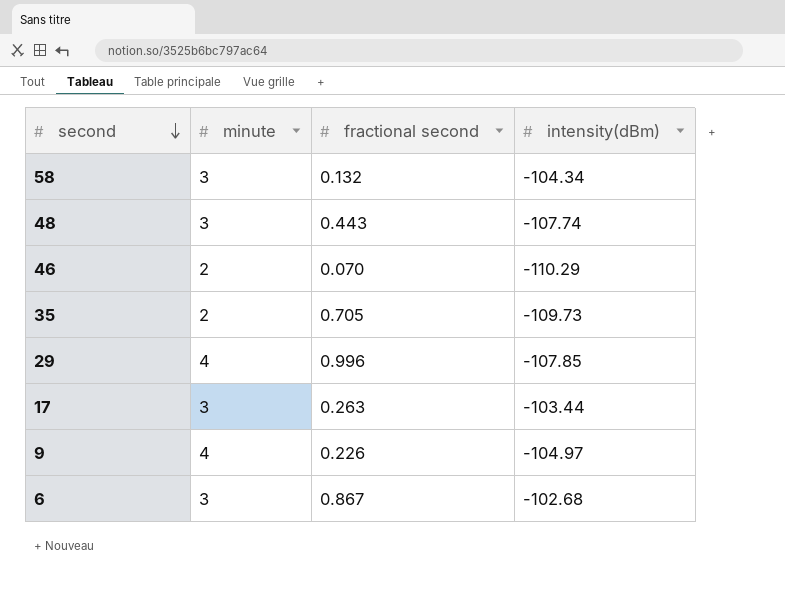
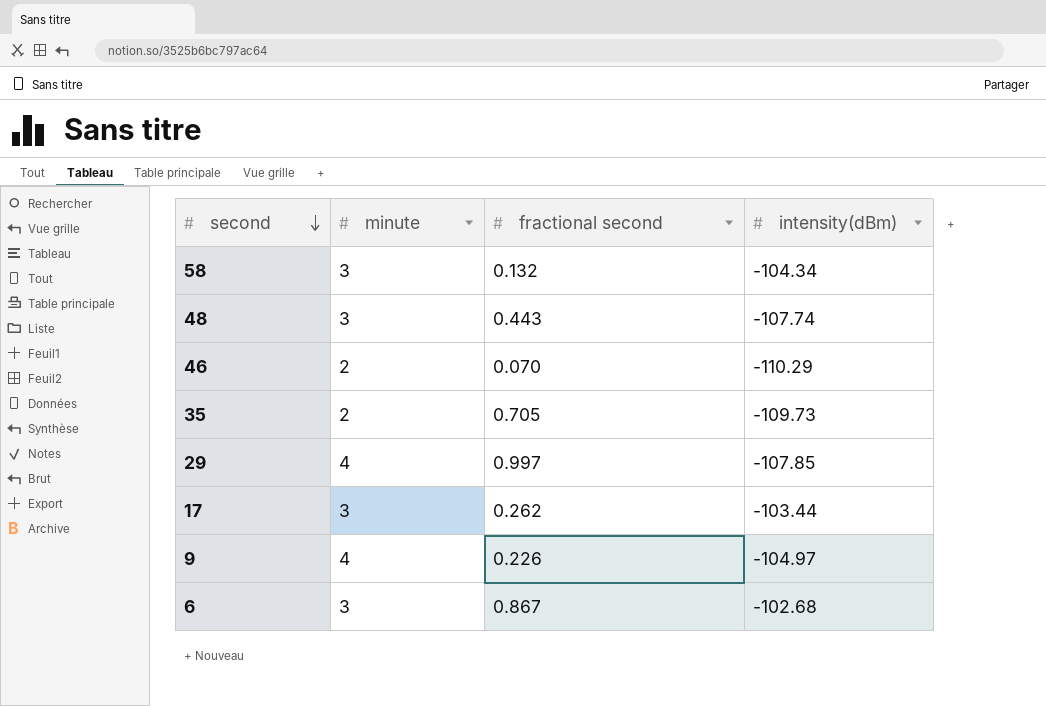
29 | fractional second: 0.996 -> 0.997
17 | fractional second: 0.263 -> 0.262

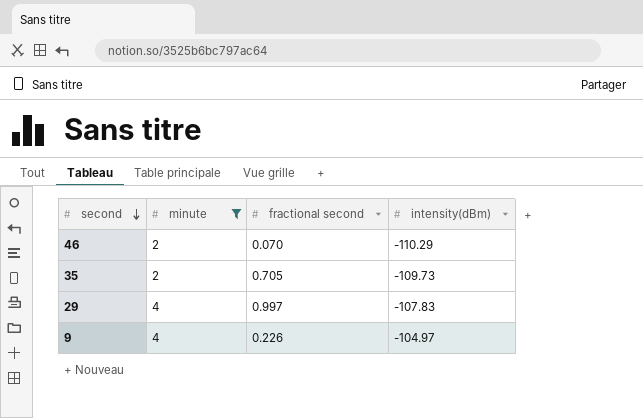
filter: none -> minute != 3
29 | intensity(dBm): -107.85 -> -107.83

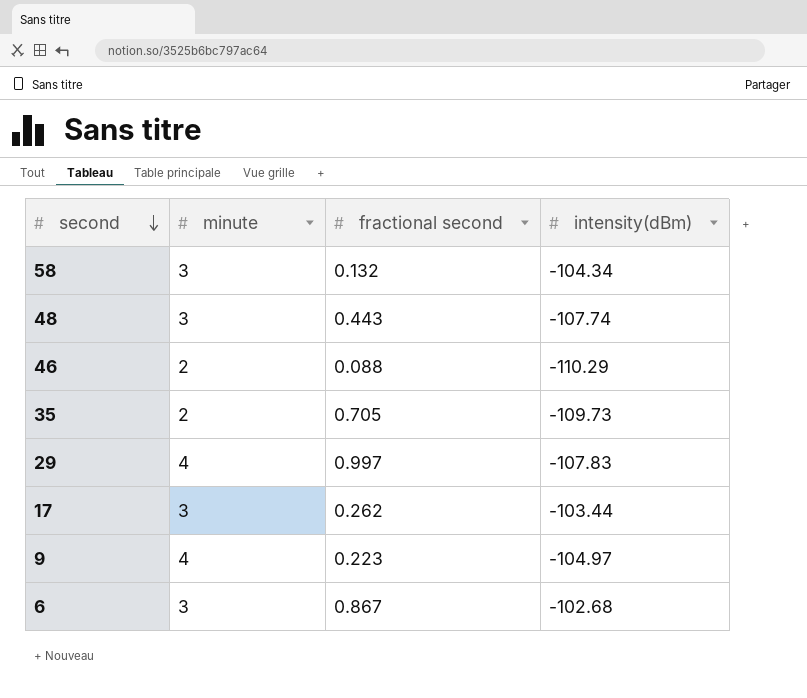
filter: minute != 3 -> none
46 | fractional second: 0.070 -> 0.088
9 | fractional second: 0.226 -> 0.223

